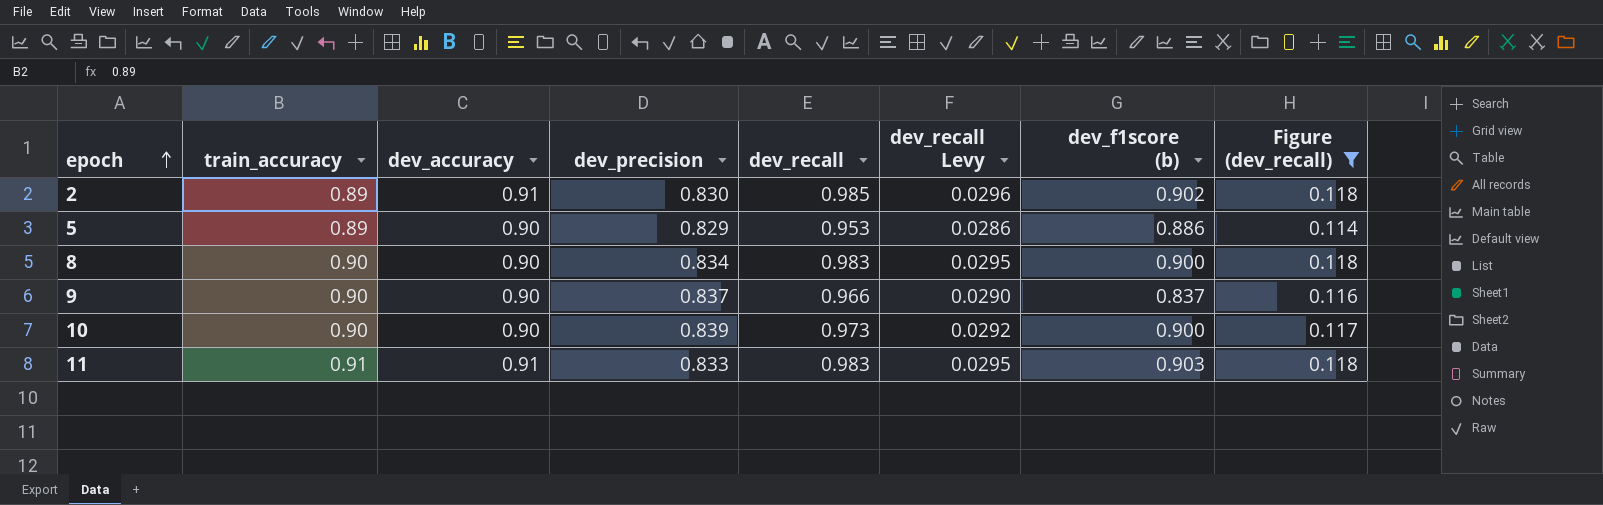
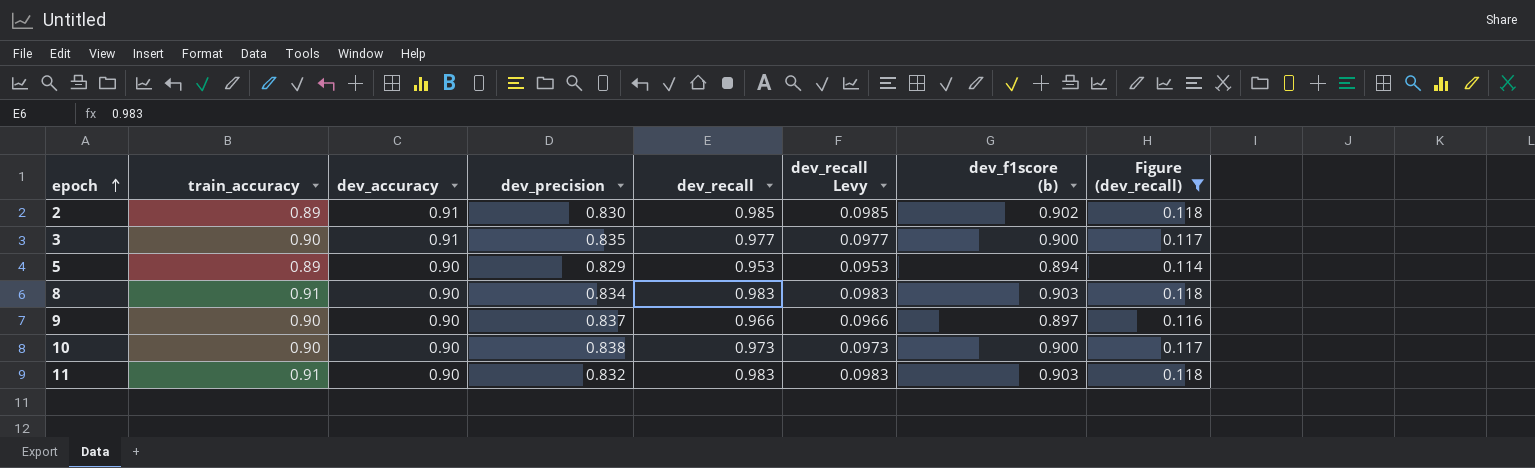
column dev_recall Levy | formula: [dev_recall] * 0.03 -> [dev_recall] * 0.1
row 3: none -> 0.90 | 0.91 | 0.835 | 0.977 | 0.0977 | 0.900 | 0.117
5 | dev_f1score (b): 0.886 -> 0.894
8 | train_accuracy: 0.90 -> 0.91
8 | dev_f1score (b): 0.900 -> 0.903
9 | dev_f1score (b): 0.837 -> 0.897
10 | dev_precision: 0.839 -> 0.838
11 | dev_accuracy: 0.91 -> 0.90
11 | dev_precision: 0.833 -> 0.832

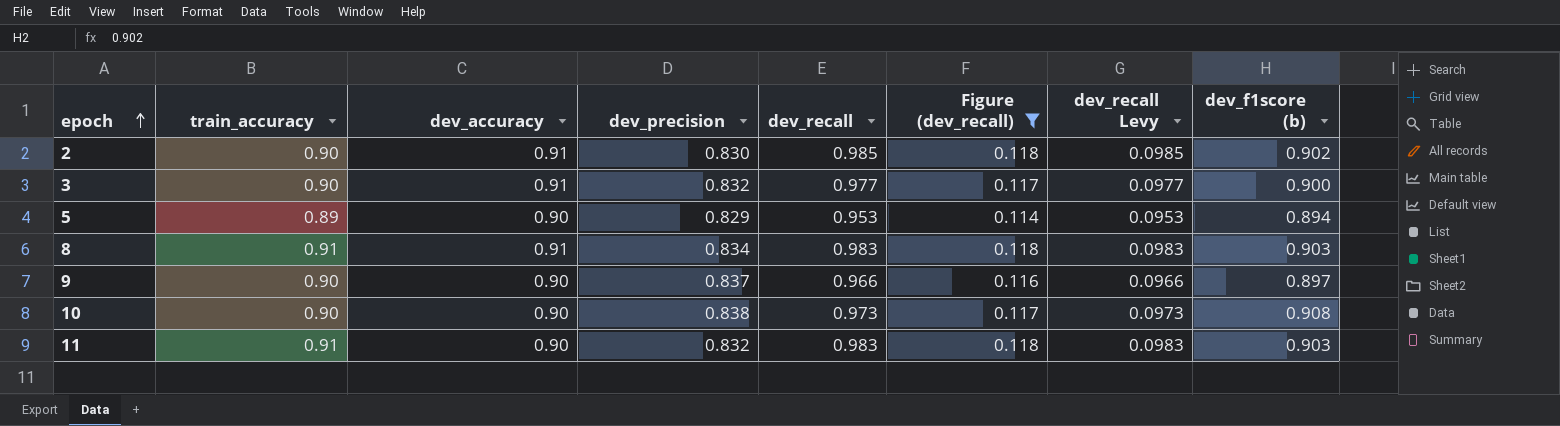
column Figure (dev_recall) | position: 8 -> 6
2 | train_accuracy: 0.89 -> 0.90
3 | dev_precision: 0.835 -> 0.832
8 | dev_accuracy: 0.90 -> 0.91
10 | dev_f1score (b): 0.900 -> 0.908

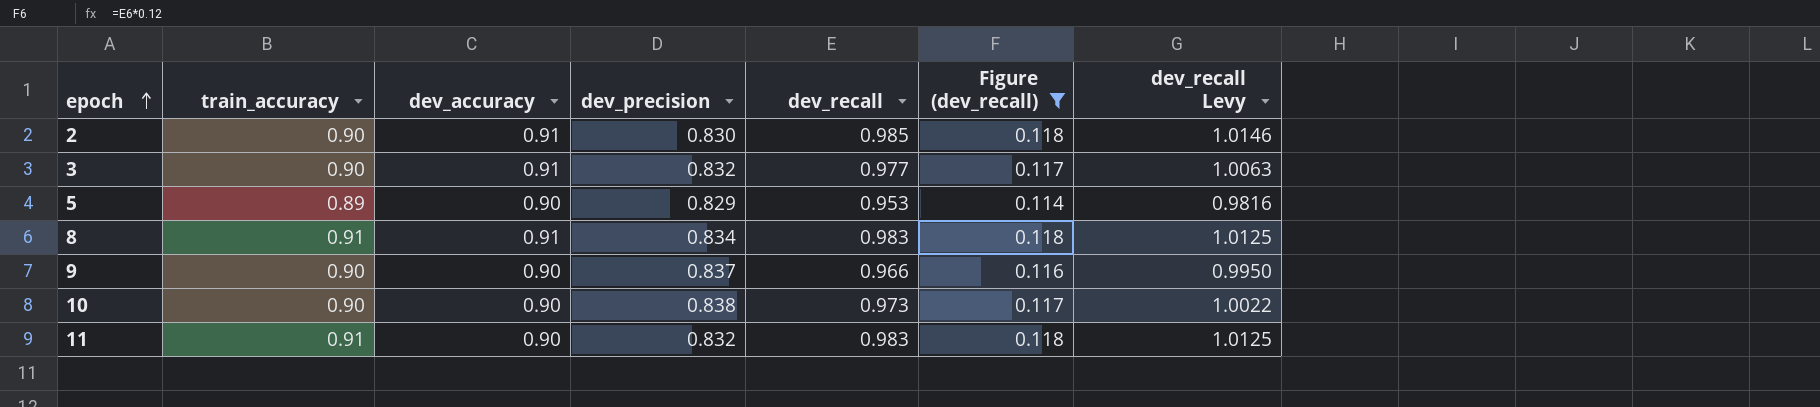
column dev_f1score (b) | position: 8 -> none
column dev_recall Levy | formula: [dev_recall] * 0.1 -> [dev_recall] * 1.03

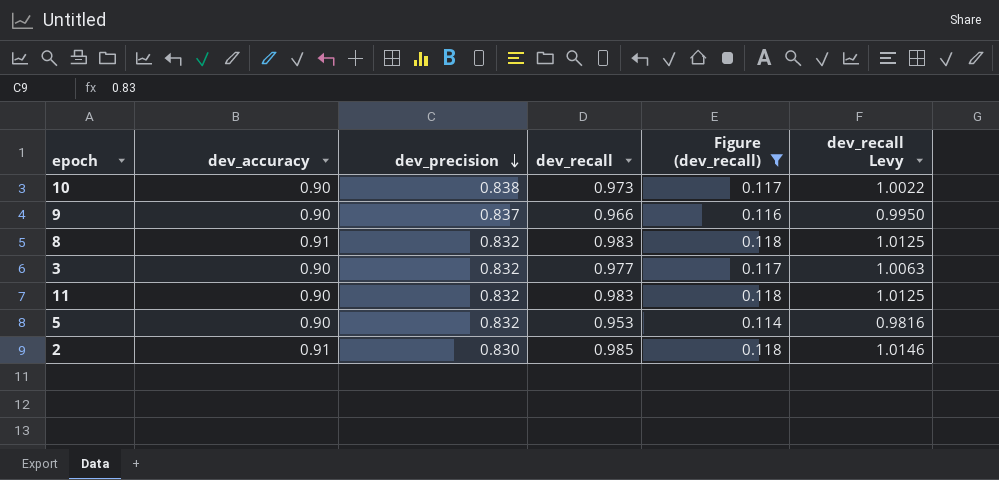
row order: epoch ascending -> dev_precision descending
column train_accuracy | position: 2 -> none
8 | dev_precision: 0.834 -> 0.832
3 | dev_accuracy: 0.91 -> 0.90
5 | dev_precision: 0.829 -> 0.832

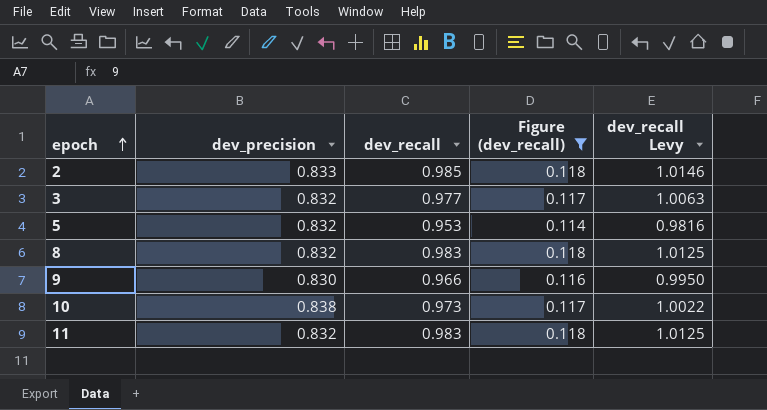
row order: dev_precision descending -> epoch ascending
column dev_accuracy | position: 2 -> none
2 | dev_precision: 0.830 -> 0.833
9 | dev_precision: 0.837 -> 0.830

